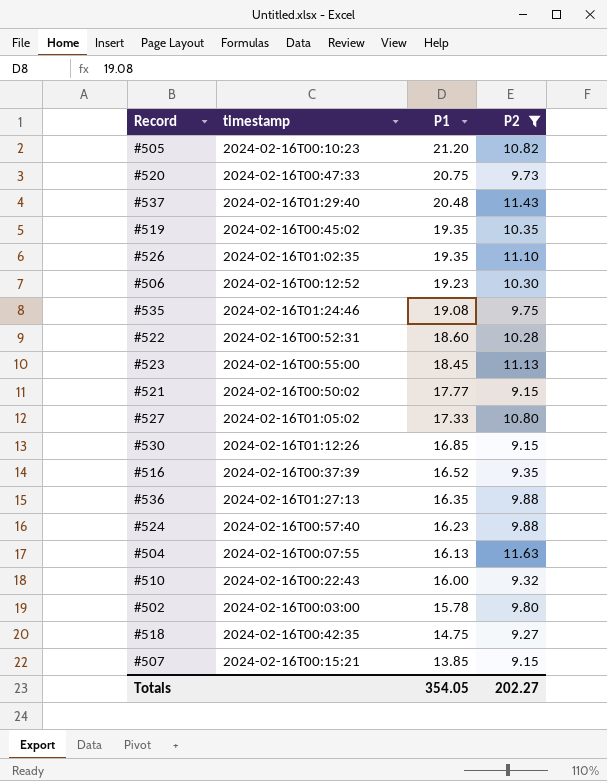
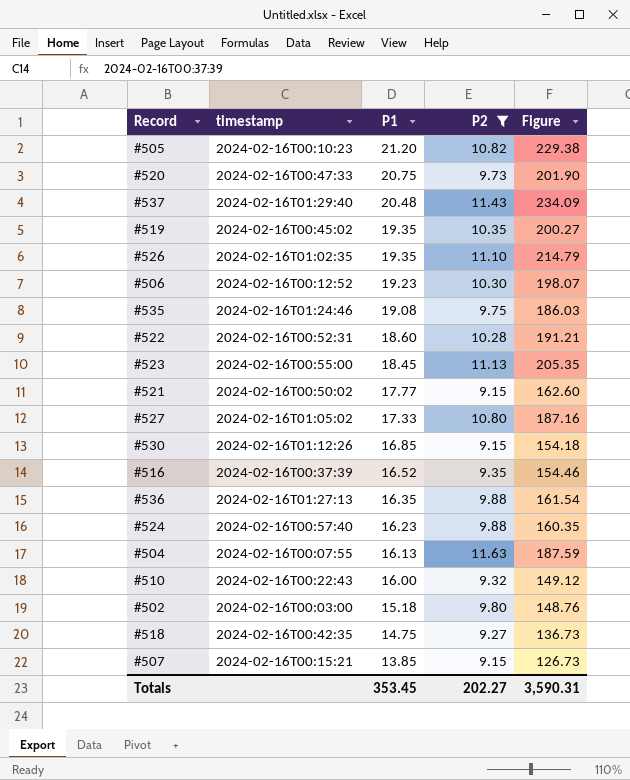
column Figure | formula: none -> [P1] * [P2]
#502 | P1: 15.78 -> 15.18
Totals | P1: 354.05 -> 353.45

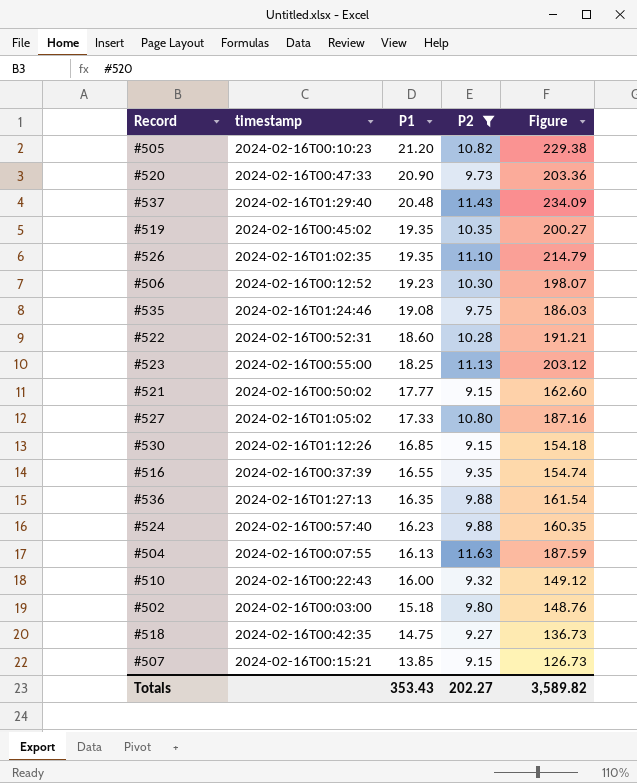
#520 | P1: 20.75 -> 20.90
#520 | Figure: 201.90 -> 203.36
#523 | P1: 18.45 -> 18.25
#523 | Figure: 205.35 -> 203.12
#516 | P1: 16.52 -> 16.55
#516 | Figure: 154.46 -> 154.74
Totals | P1: 353.45 -> 353.43
Totals | Figure: 3,590.31 -> 3,589.82

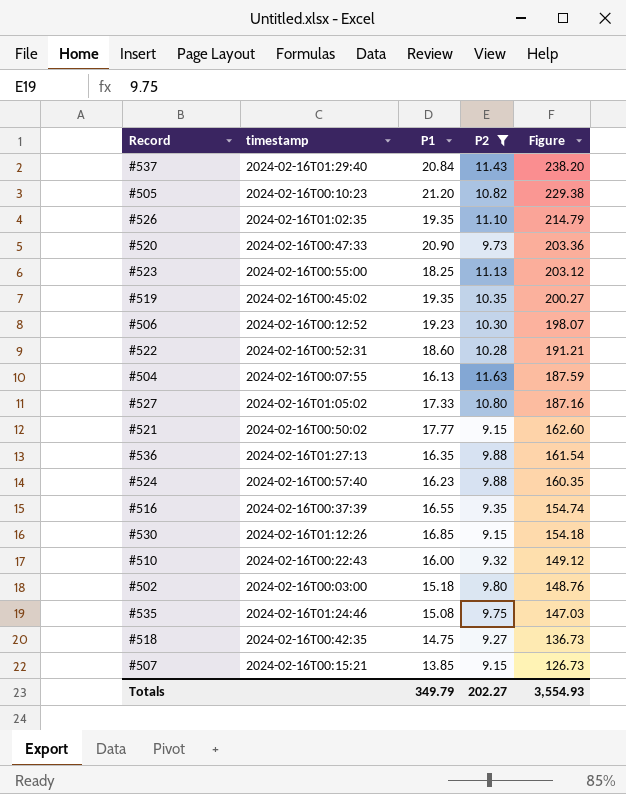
row order: P1 descending -> Figure descending
#537 | P1: 20.48 -> 20.84
#537 | Figure: 234.09 -> 238.20
#535 | P1: 19.08 -> 15.08
#535 | Figure: 186.03 -> 147.03
Totals | P1: 353.43 -> 349.79
Totals | Figure: 3,589.82 -> 3,554.93

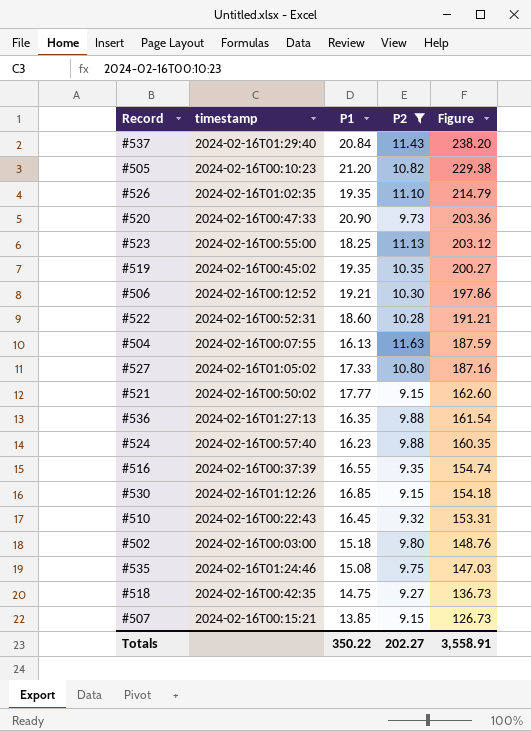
#506 | P1: 19.23 -> 19.21
#506 | Figure: 198.07 -> 197.86
#510 | P1: 16.00 -> 16.45
#510 | Figure: 149.12 -> 153.31
Totals | P1: 349.79 -> 350.22
Totals | Figure: 3,554.93 -> 3,558.91

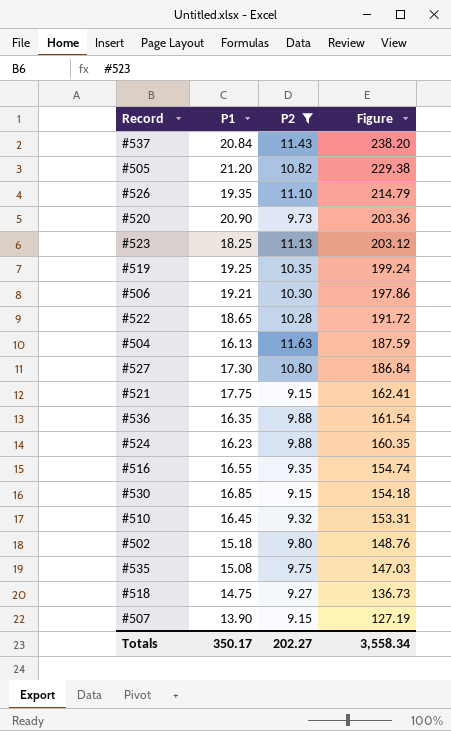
column timestamp | position: 2 -> none
#519 | P1: 19.35 -> 19.25
#519 | Figure: 200.27 -> 199.24
#522 | P1: 18.60 -> 18.65
#522 | Figure: 191.21 -> 191.72
#527 | P1: 17.33 -> 17.30
#527 | Figure: 187.16 -> 186.84
#521 | P1: 17.77 -> 17.75
#521 | Figure: 162.60 -> 162.41
#507 | P1: 13.85 -> 13.90
#507 | Figure: 126.73 -> 127.19
Totals | P1: 350.22 -> 350.17
Totals | Figure: 3,558.91 -> 3,558.34

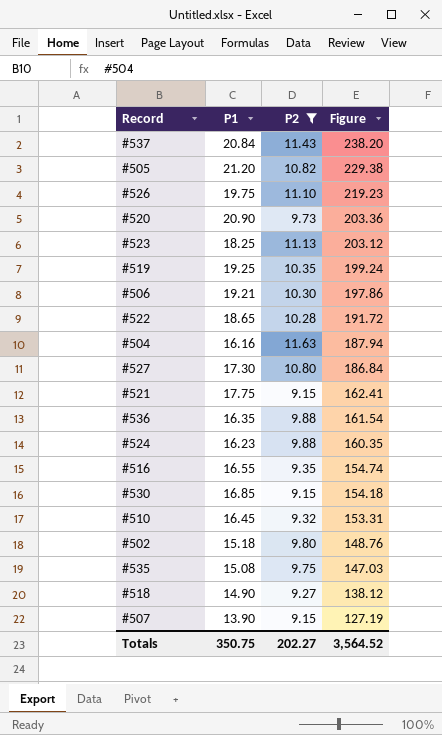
#526 | P1: 19.35 -> 19.75
#526 | Figure: 214.79 -> 219.23
#504 | P1: 16.13 -> 16.16
#504 | Figure: 187.59 -> 187.94
#518 | P1: 14.75 -> 14.90
#518 | Figure: 136.73 -> 138.12
Totals | P1: 350.17 -> 350.75
Totals | Figure: 3,558.34 -> 3,564.52

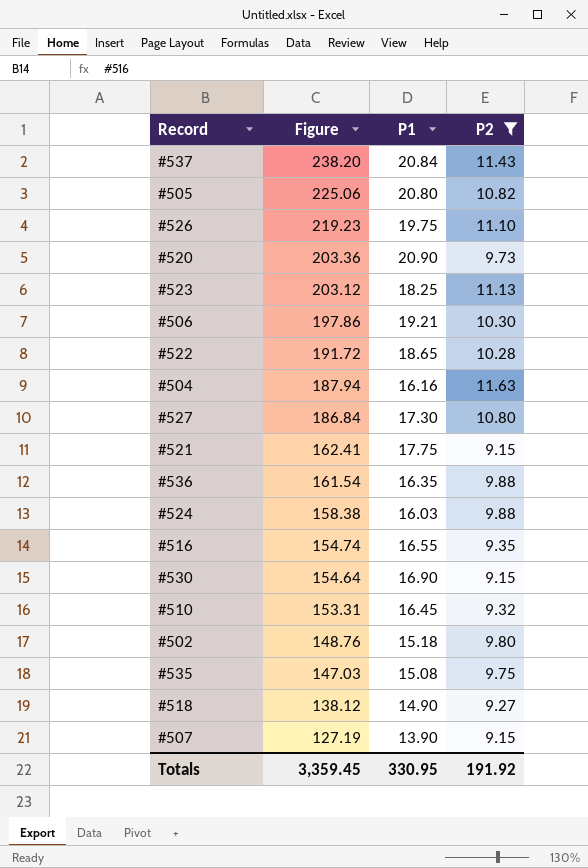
column Figure | position: 4 -> 2
row #519: 19.25 | 10.35 | 199.24 -> none
#505 | Figure: 229.38 -> 225.06
#505 | P1: 21.20 -> 20.80
#524 | Figure: 160.35 -> 158.38
#524 | P1: 16.23 -> 16.03
#530 | Figure: 154.18 -> 154.64
#530 | P1: 16.85 -> 16.90
Totals | Figure: 3,564.52 -> 3,359.45
Totals | P1: 350.75 -> 330.95
Totals | P2: 202.27 -> 191.92

